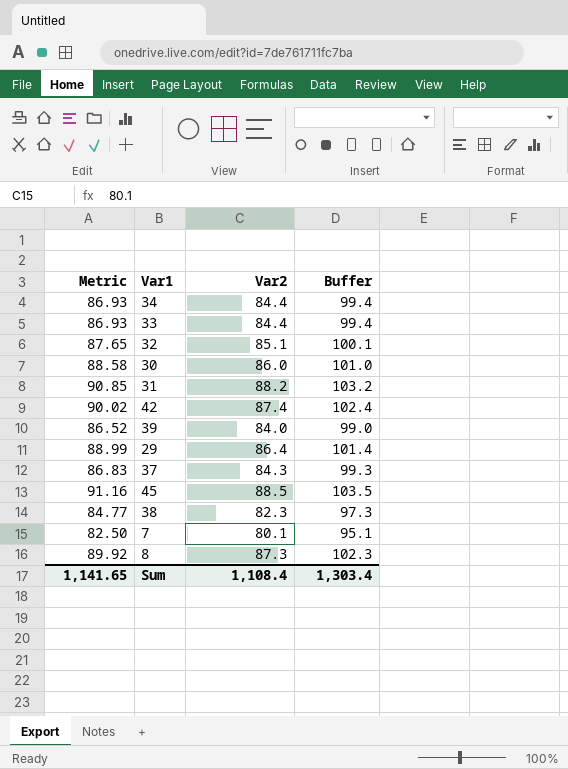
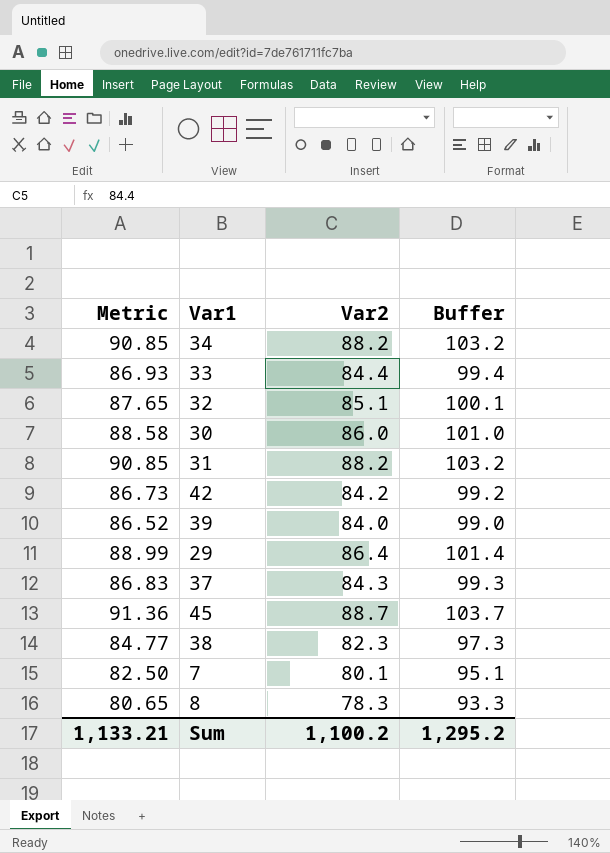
34 | Metric: 86.93 -> 90.85
34 | Var2: 84.4 -> 88.2
34 | Buffer: 99.4 -> 103.2
42 | Metric: 90.02 -> 86.73
42 | Var2: 87.4 -> 84.2
42 | Buffer: 102.4 -> 99.2
45 | Metric: 91.16 -> 91.36
45 | Var2: 88.5 -> 88.7
45 | Buffer: 103.5 -> 103.7
8 | Metric: 89.92 -> 80.65
8 | Var2: 87.3 -> 78.3
8 | Buffer: 102.3 -> 93.3
Sum | Metric: 1,141.65 -> 1,133.21
Sum | Var2: 1,108.4 -> 1,100.2
Sum | Buffer: 1,303.4 -> 1,295.2

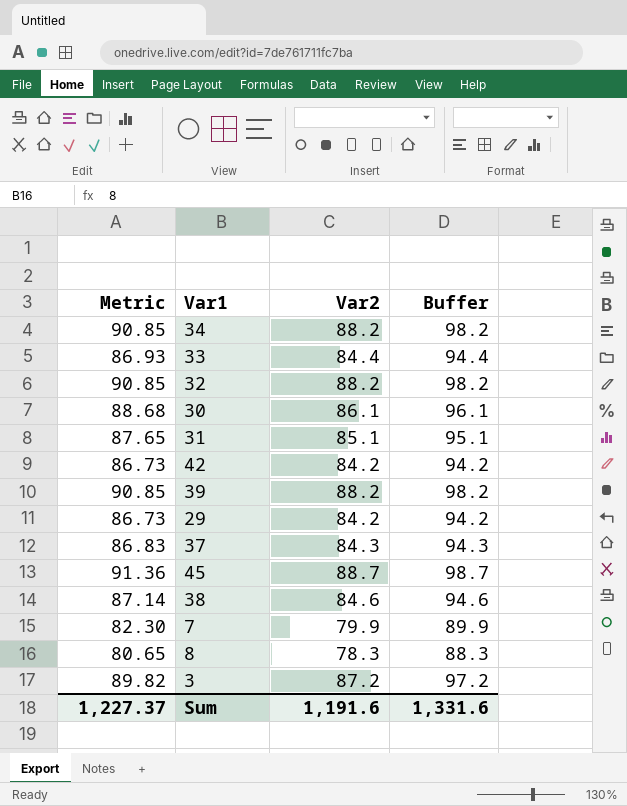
column Buffer | formula: [Var2] + 15 -> [Var2] + 10
32 | Metric: 87.65 -> 90.85
32 | Var2: 85.1 -> 88.2
30 | Metric: 88.58 -> 88.68
30 | Var2: 86.0 -> 86.1
31 | Metric: 90.85 -> 87.65
31 | Var2: 88.2 -> 85.1
39 | Metric: 86.52 -> 90.85
39 | Var2: 84.0 -> 88.2
29 | Metric: 88.99 -> 86.73
29 | Var2: 86.4 -> 84.2
38 | Metric: 84.77 -> 87.14
38 | Var2: 82.3 -> 84.6
7 | Metric: 82.50 -> 82.30
7 | Var2: 80.1 -> 79.9
row 3: none -> 89.82 | 87.2 | 97.2
Sum | Metric: 1,133.21 -> 1,227.37
Sum | Var2: 1,100.2 -> 1,191.6
Sum | Buffer: 1,295.2 -> 1,331.6

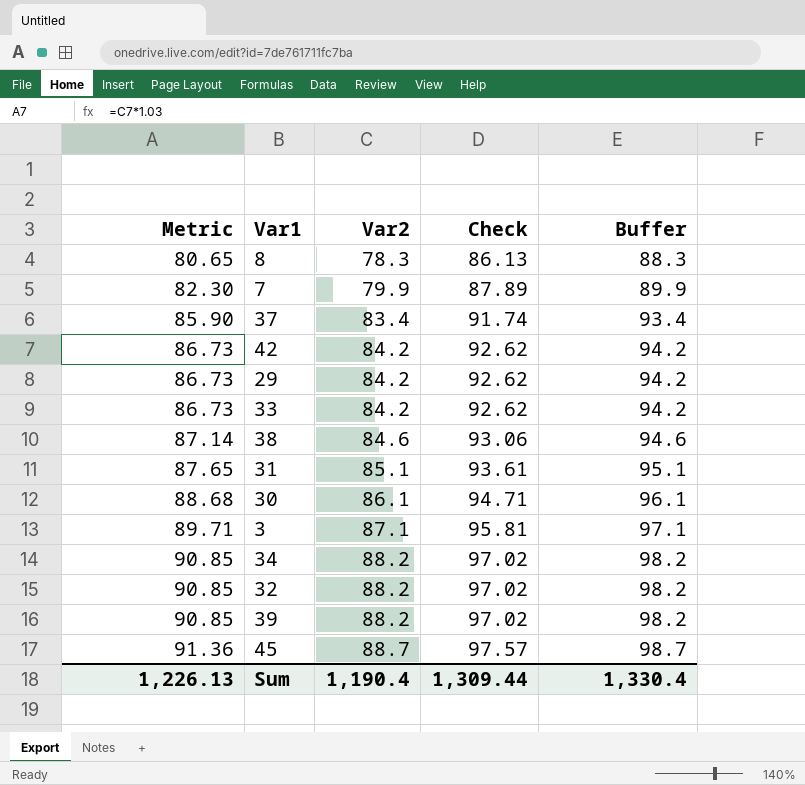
row order: none -> Metric ascending
column Check | formula: none -> [Var2] * 1.1
37 | Metric: 86.83 -> 85.90
37 | Var2: 84.3 -> 83.4
37 | Buffer: 94.3 -> 93.4
33 | Metric: 86.93 -> 86.73
33 | Var2: 84.4 -> 84.2
33 | Buffer: 94.4 -> 94.2
3 | Metric: 89.82 -> 89.71
3 | Var2: 87.2 -> 87.1
3 | Buffer: 97.2 -> 97.1
Sum | Metric: 1,227.37 -> 1,226.13
Sum | Var2: 1,191.6 -> 1,190.4
Sum | Buffer: 1,331.6 -> 1,330.4

